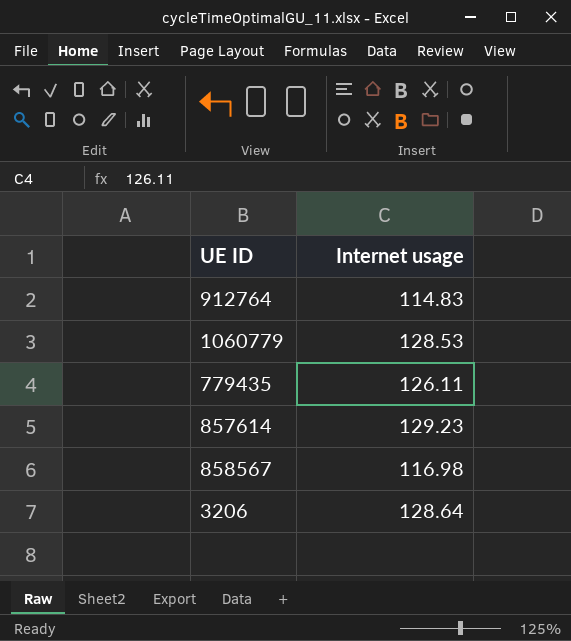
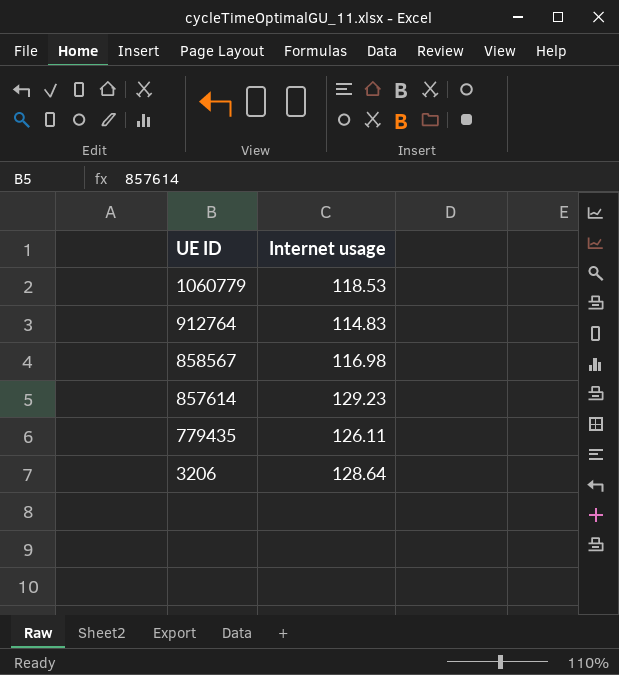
row order: none -> UE ID descending
1060779 | Internet usage: 128.53 -> 118.53

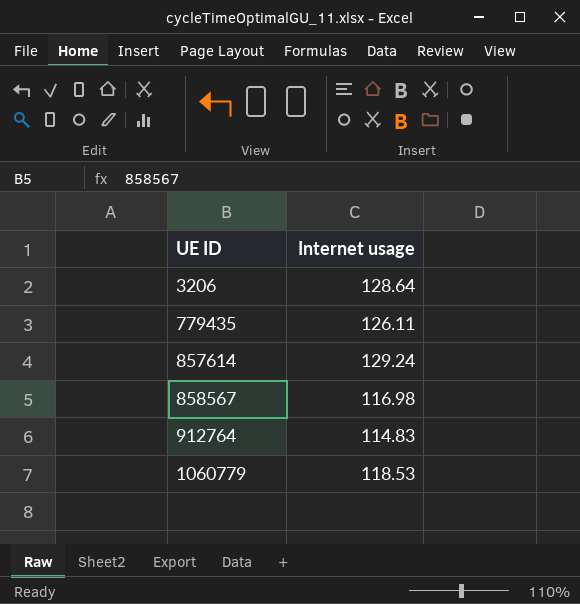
row order: UE ID descending -> UE ID ascending
857614 | Internet usage: 129.23 -> 129.24

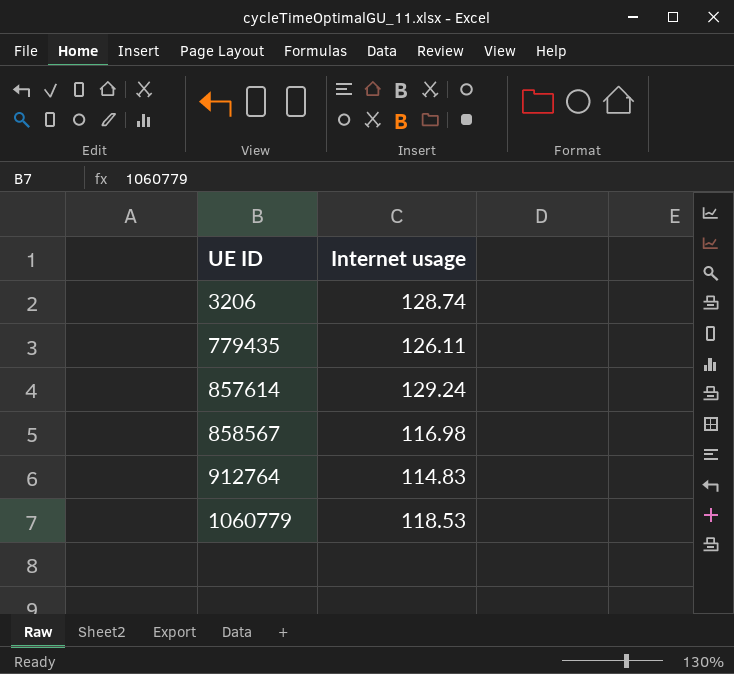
3206 | Internet usage: 128.64 -> 128.74

